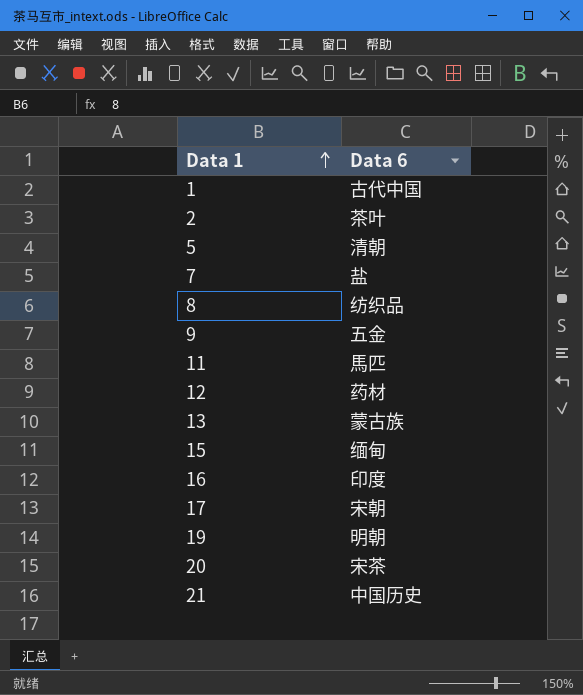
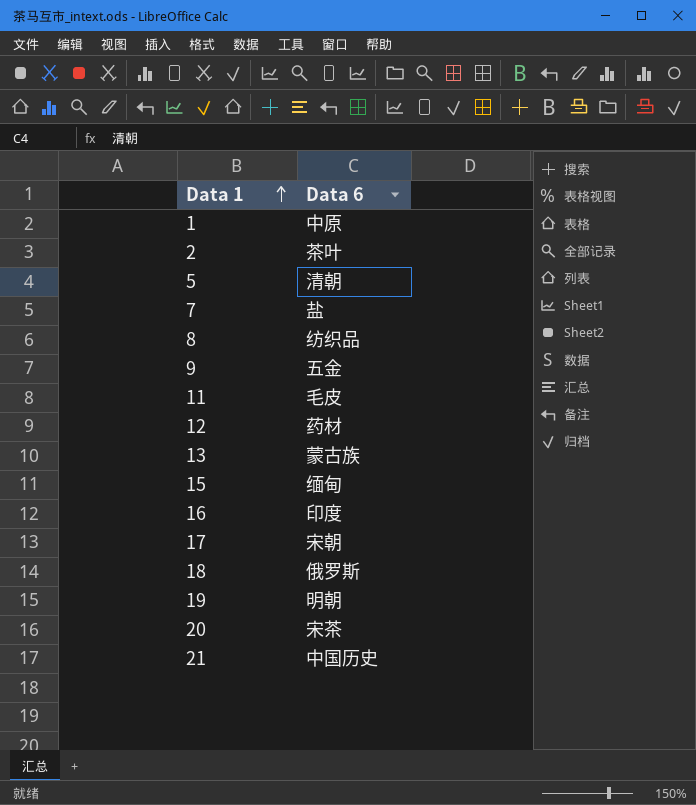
1 | Data 6: 古代中国 -> 中原
11 | Data 6: 馬匹 -> 毛皮
row 18: none -> 俄罗斯

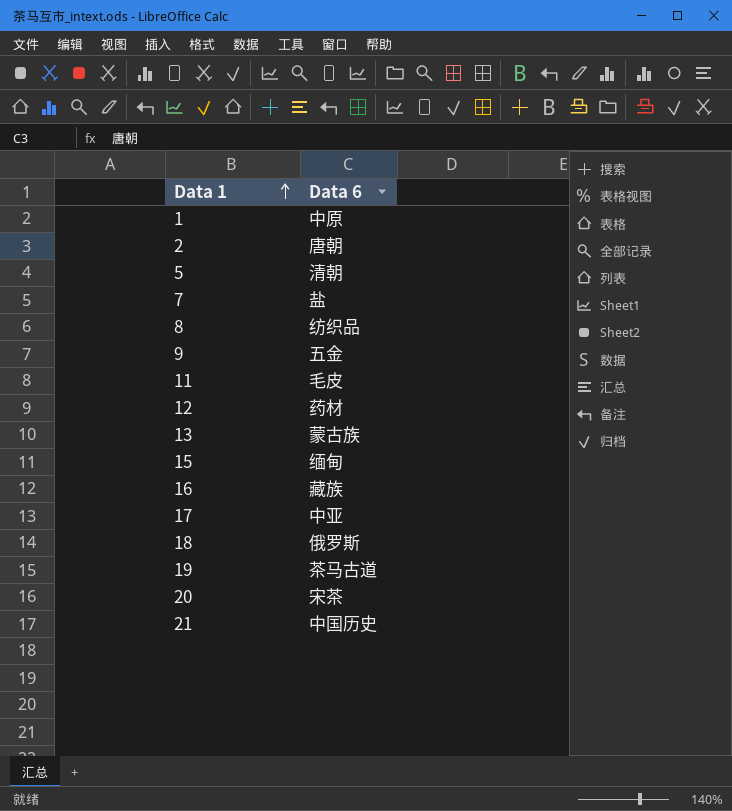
2 | Data 6: 茶叶 -> 唐朝
16 | Data 6: 印度 -> 藏族
17 | Data 6: 宋朝 -> 中亚
19 | Data 6: 明朝 -> 茶马古道

